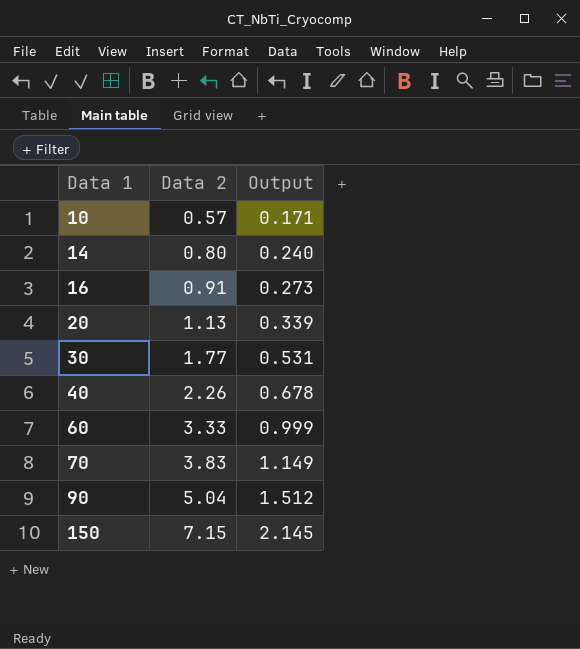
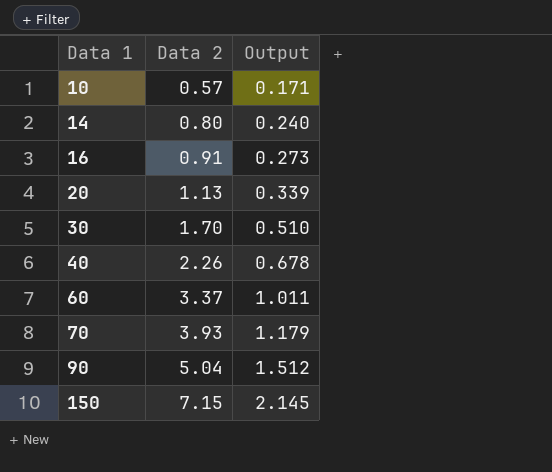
30 | Data 2: 1.77 -> 1.70
30 | Output: 0.531 -> 0.510
60 | Data 2: 3.33 -> 3.37
60 | Output: 0.999 -> 1.011
70 | Data 2: 3.83 -> 3.93
70 | Output: 1.149 -> 1.179

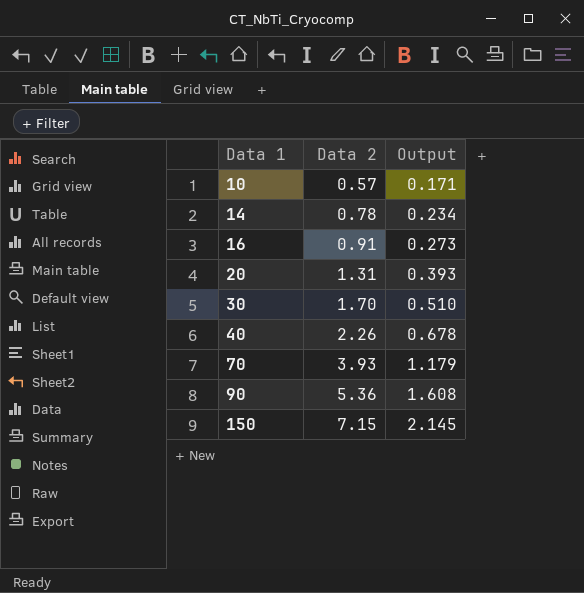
row 60: 3.37 | 1.011 -> none
14 | Data 2: 0.80 -> 0.78
14 | Output: 0.240 -> 0.234
20 | Data 2: 1.13 -> 1.31
20 | Output: 0.339 -> 0.393
90 | Data 2: 5.04 -> 5.36
90 | Output: 1.512 -> 1.608

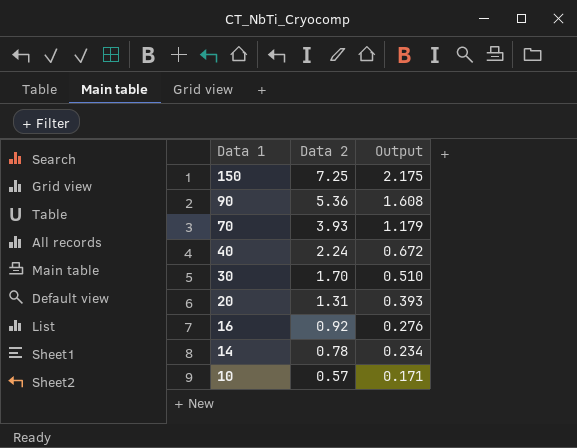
row order: Data 1 ascending -> Data 1 descending
150 | Data 2: 7.15 -> 7.25
150 | Output: 2.145 -> 2.175
40 | Data 2: 2.26 -> 2.24
40 | Output: 0.678 -> 0.672
16 | Data 2: 0.91 -> 0.92
16 | Output: 0.273 -> 0.276

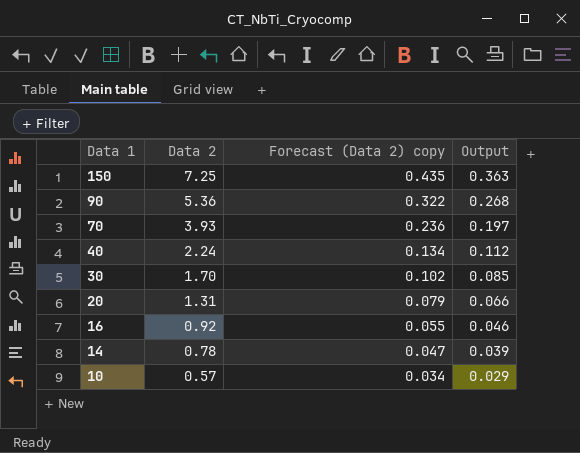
column Forecast (Data 2) copy | formula: none -> [Data 2] * 0.06
column Output | formula: [Data 2] * 0.3 -> [Data 2] * 0.05

